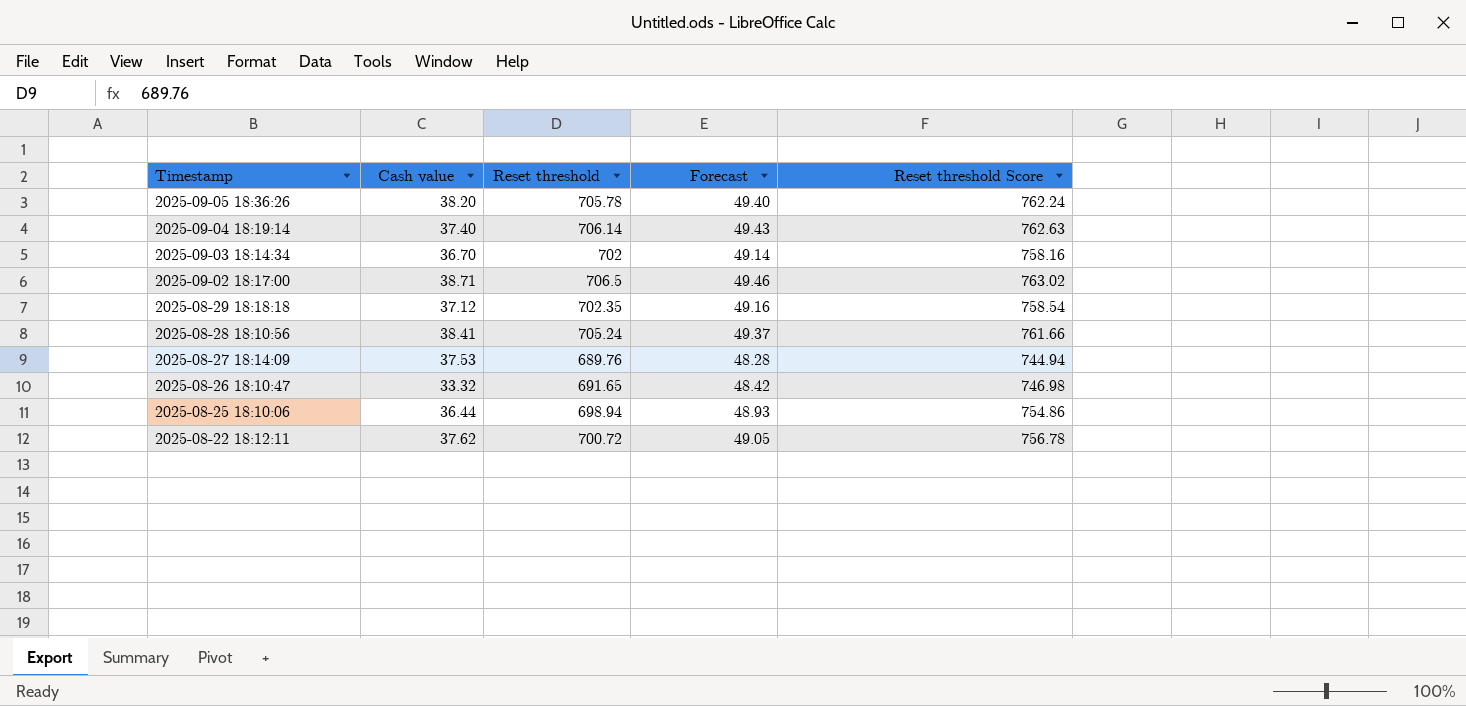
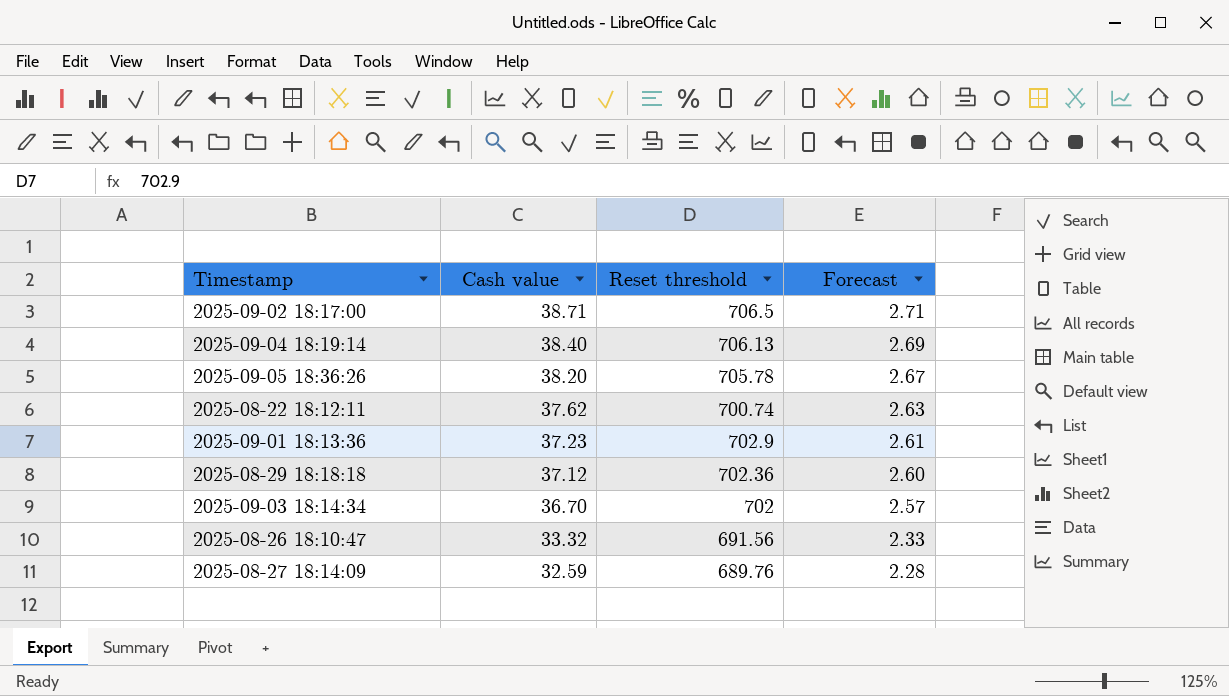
row order: Timestamp descending -> Cash value descending
column Reset threshold Score | formula: [Reset threshold] * 1.08 -> none
column Forecast | formula: [Reset threshold] * 0.07 -> [Cash value] * 0.07
row 2025-08-28 18:10:56: 38.41 | 705.24 | 49.37 | 761.66 -> none
row 2025-08-25 18:10:06: 36.44 | 698.94 | 48.93 | 754.86 -> none
2025-09-04 18:19:14 | Cash value: 37.40 -> 38.40
2025-09-04 18:19:14 | Reset threshold: 706.14 -> 706.13
2025-08-22 18:12:11 | Reset threshold: 700.72 -> 700.74
row 2025-09-01 18:13:36: none -> 37.23 | 702.9 | 2.61
2025-08-29 18:18:18 | Reset threshold: 702.35 -> 702.36
2025-08-26 18:10:47 | Reset threshold: 691.65 -> 691.56
2025-08-27 18:14:09 | Cash value: 37.53 -> 32.59

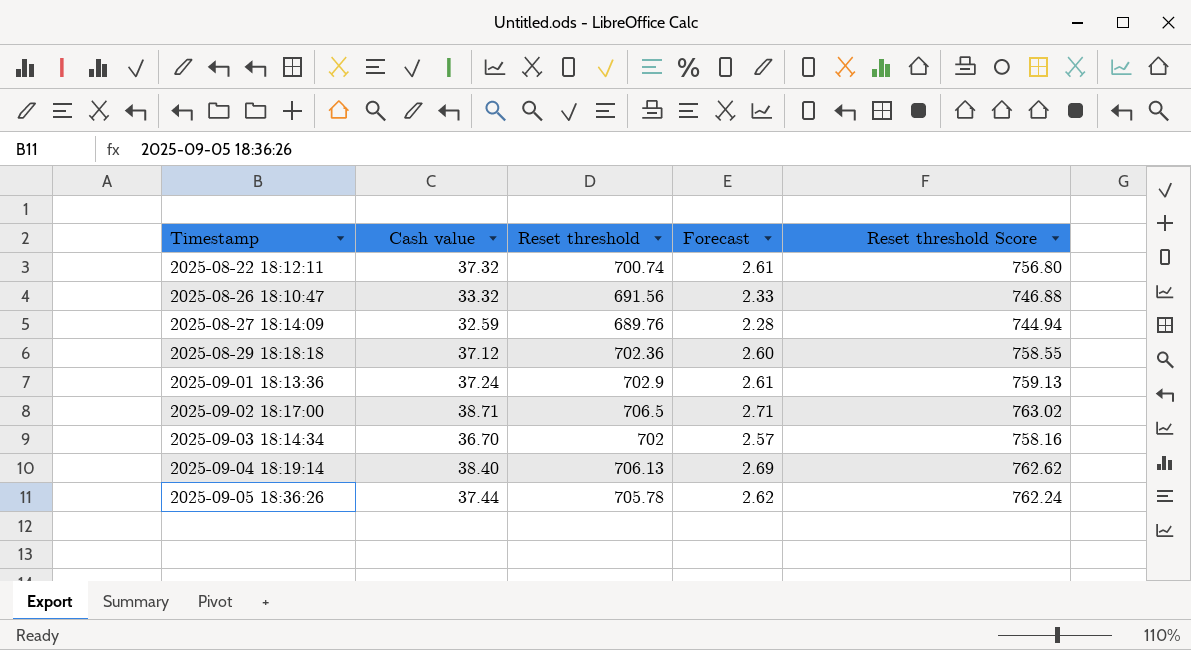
row order: Cash value descending -> Timestamp ascending
column Reset threshold Score | formula: none -> [Reset threshold] * 1.08
2025-08-22 18:12:11 | Cash value: 37.62 -> 37.32
2025-08-22 18:12:11 | Forecast: 2.63 -> 2.61
2025-09-01 18:13:36 | Cash value: 37.23 -> 37.24
2025-09-05 18:36:26 | Cash value: 38.20 -> 37.44
2025-09-05 18:36:26 | Forecast: 2.67 -> 2.62

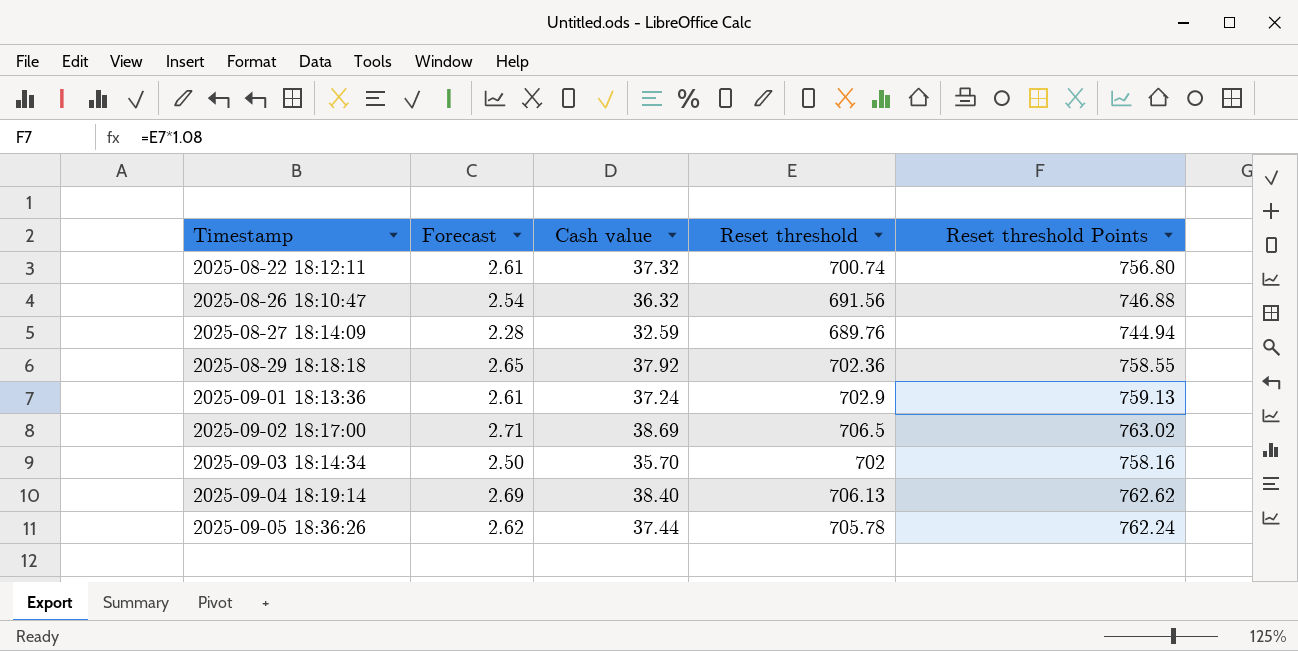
column Forecast | position: 4 -> 2
column name: Reset threshold Score -> Reset threshold Points
2025-08-26 18:10:47 | Forecast: 2.33 -> 2.54
2025-08-26 18:10:47 | Cash value: 33.32 -> 36.32
2025-08-29 18:18:18 | Forecast: 2.60 -> 2.65
2025-08-29 18:18:18 | Cash value: 37.12 -> 37.92
2025-09-02 18:17:00 | Cash value: 38.71 -> 38.69
2025-09-03 18:14:34 | Forecast: 2.57 -> 2.50
2025-09-03 18:14:34 | Cash value: 36.70 -> 35.70

